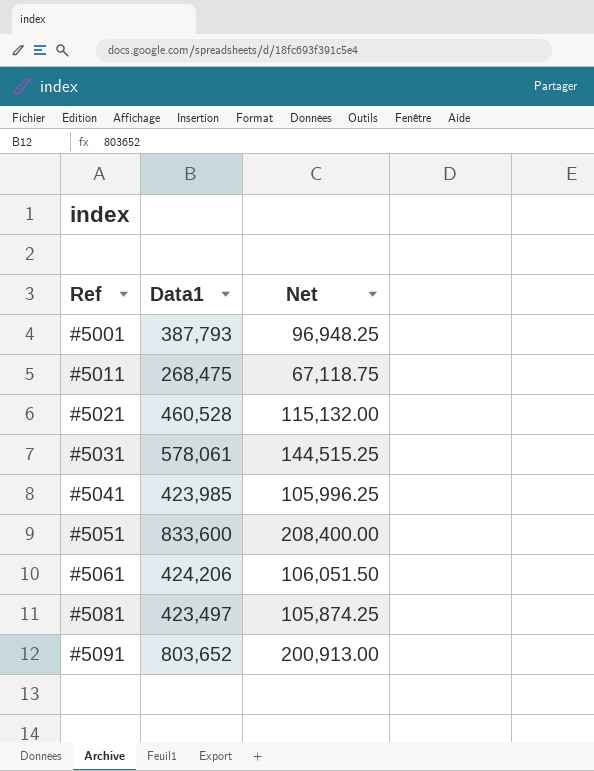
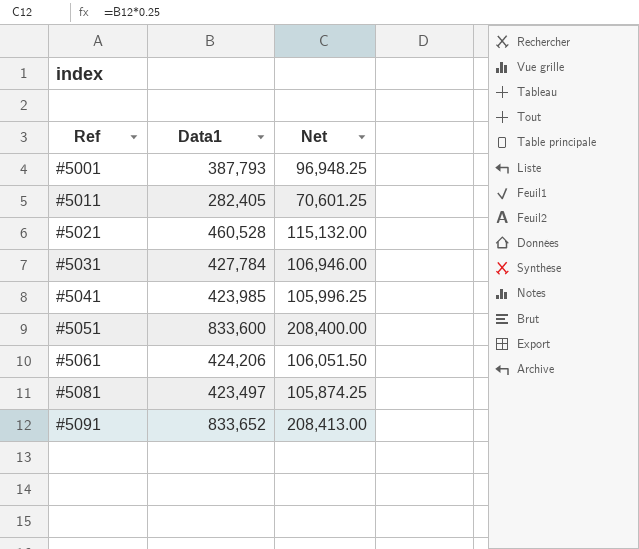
#5011 | Data1: 268,475 -> 282,405
#5011 | Net: 67,118.75 -> 70,601.25
#5031 | Data1: 578,061 -> 427,784
#5031 | Net: 144,515.25 -> 106,946.00
#5091 | Data1: 803,652 -> 833,652
#5091 | Net: 200,913.00 -> 208,413.00

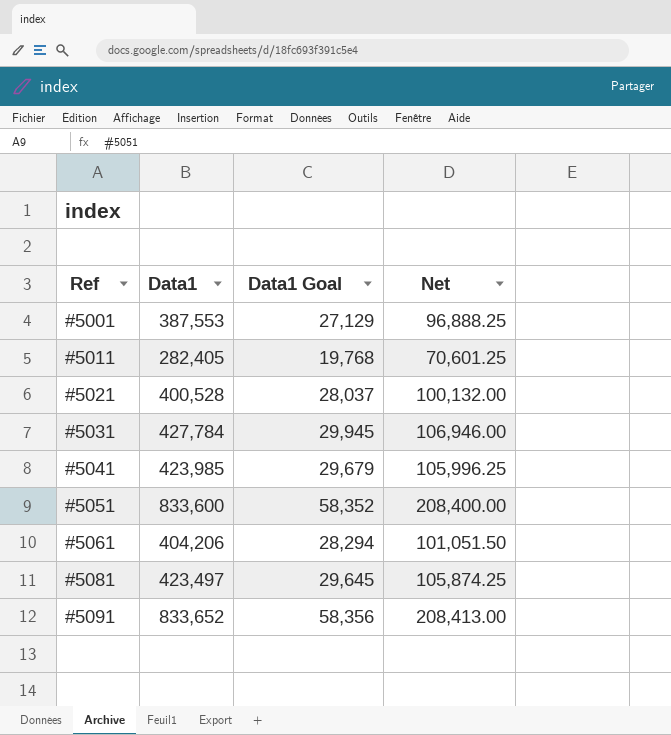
column Data1 Goal | formula: none -> [Data1] * 0.07
#5001 | Data1: 387,793 -> 387,553
#5001 | Net: 96,948.25 -> 96,888.25
#5021 | Data1: 460,528 -> 400,528
#5021 | Net: 115,132.00 -> 100,132.00
#5061 | Data1: 424,206 -> 404,206
#5061 | Net: 106,051.50 -> 101,051.50

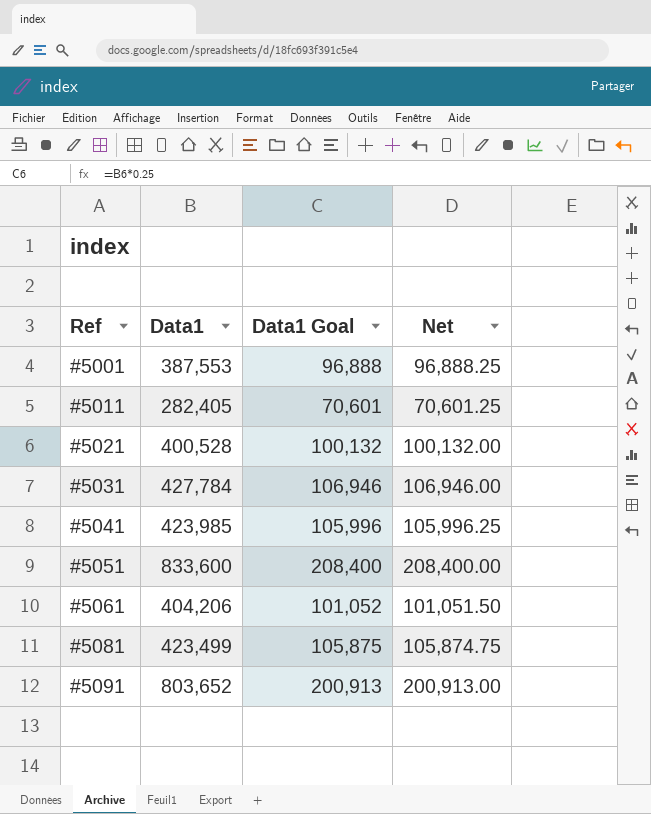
column Data1 Goal | formula: [Data1] * 0.07 -> [Data1] * 0.25
#5081 | Data1: 423,497 -> 423,499
#5081 | Net: 105,874.25 -> 105,874.75
#5091 | Data1: 833,652 -> 803,652
#5091 | Net: 208,413.00 -> 200,913.00

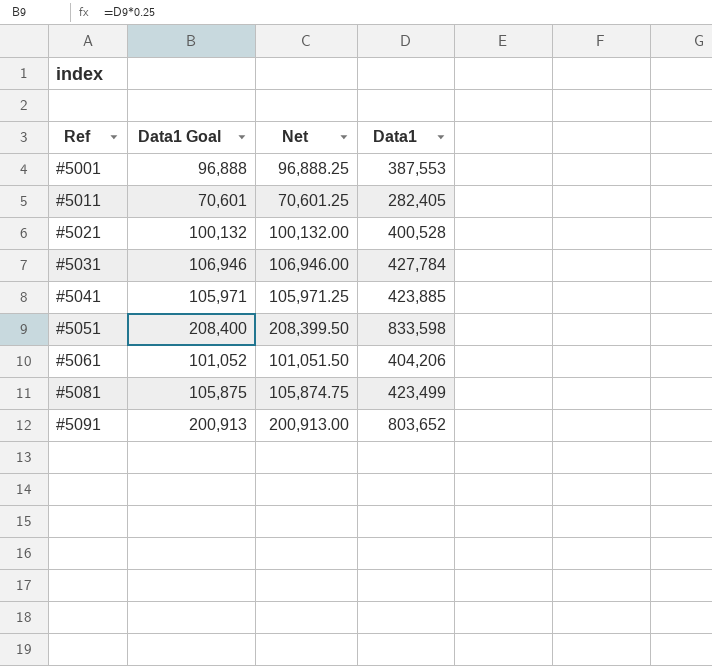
column Data1 | position: 2 -> 4
#5041 | Data1 Goal: 105,996 -> 105,971
#5041 | Net: 105,996.25 -> 105,971.25
#5041 | Data1: 423,985 -> 423,885
#5051 | Net: 208,400.00 -> 208,399.50
#5051 | Data1: 833,600 -> 833,598

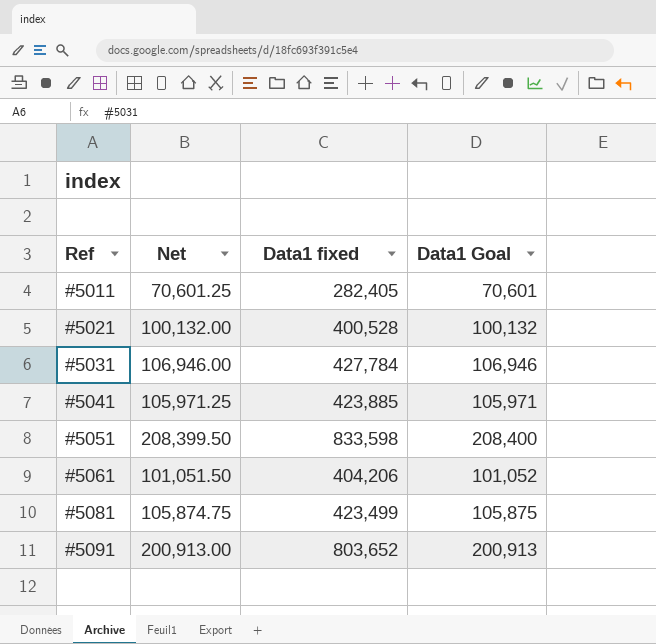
column name: Data1 -> Data1 fixed
column Data1 Goal | position: 2 -> 4
row #5001: 96,888 | 96,888.25 | 387,553 -> none

